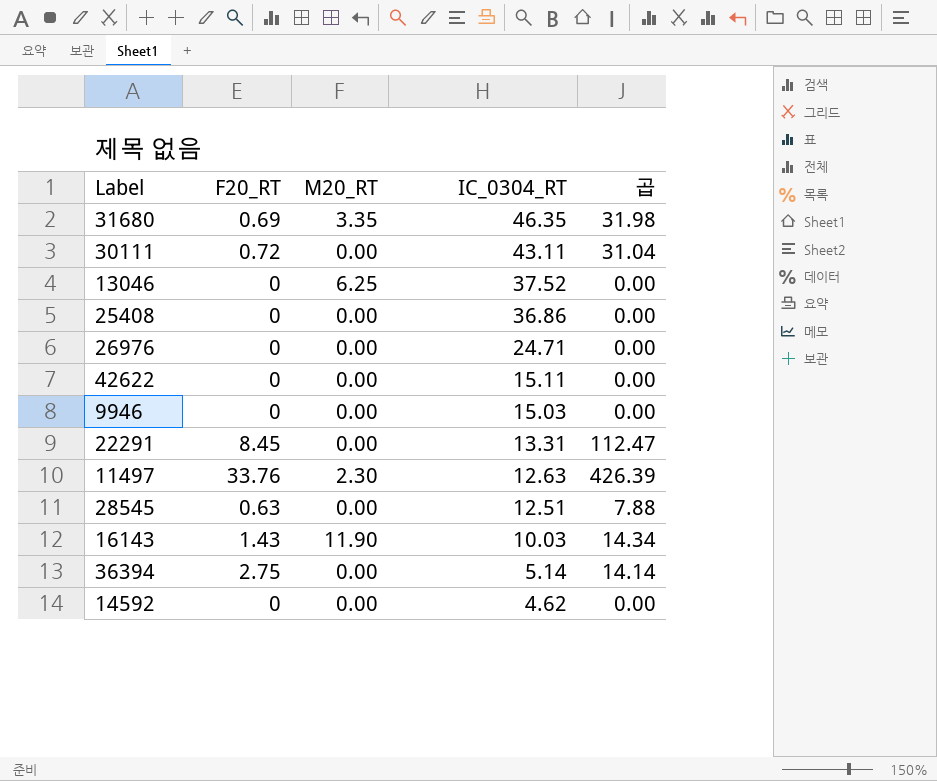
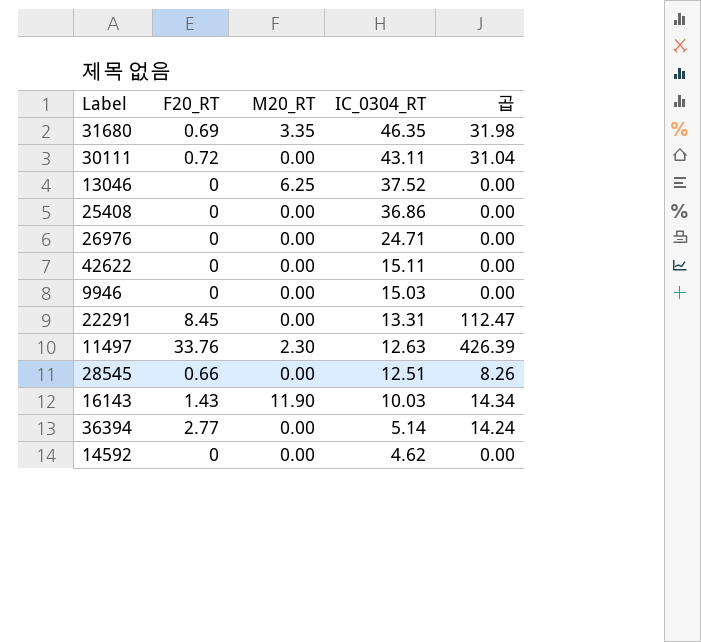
28545 | F20_RT: 0.63 -> 0.66
28545 | 곱: 7.88 -> 8.26
36394 | F20_RT: 2.75 -> 2.77
36394 | 곱: 14.14 -> 14.24

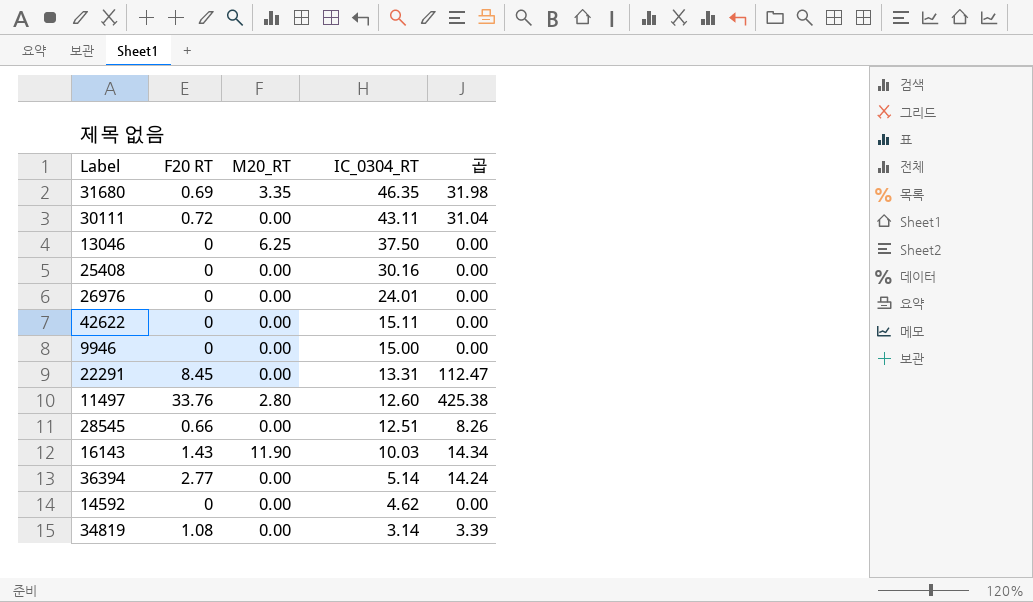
column name: F20_RT -> F20 RT
13046 | IC_0304_RT: 37.52 -> 37.50
25408 | IC_0304_RT: 36.86 -> 30.16
26976 | IC_0304_RT: 24.71 -> 24.01
9946 | IC_0304_RT: 15.03 -> 15.00
11497 | M20_RT: 2.30 -> 2.80
11497 | IC_0304_RT: 12.63 -> 12.60
11497 | 곱: 426.39 -> 425.38
row 34819: none -> 1.08 | 0.00 | 3.14 | 3.39

